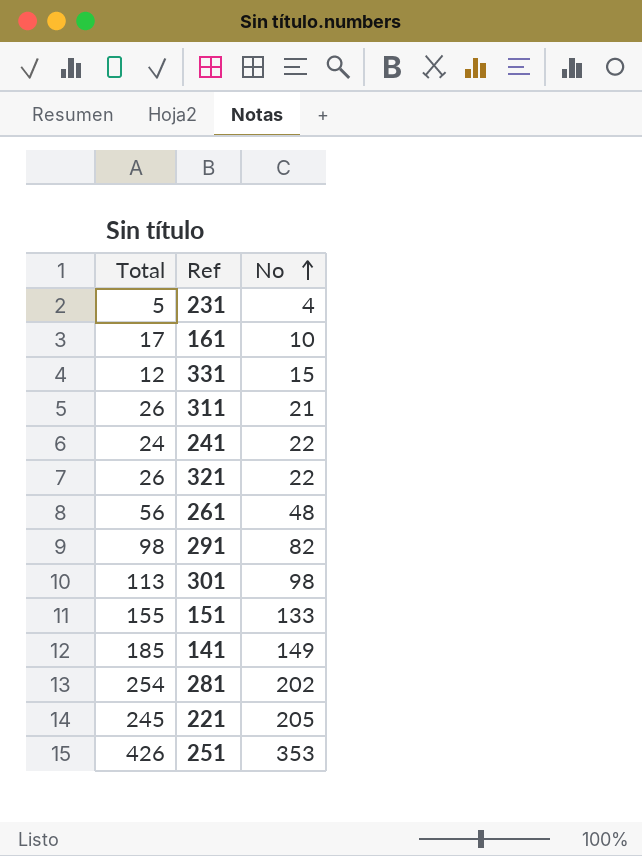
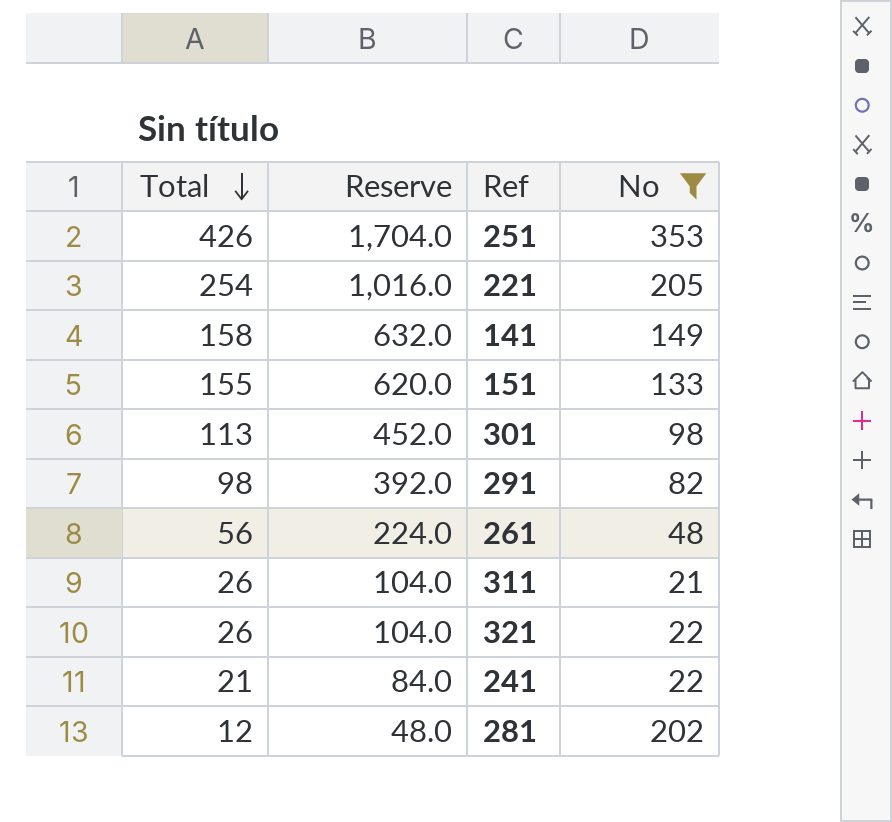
filter: none -> No >= 21
row order: No ascending -> Total descending
column Reserve | formula: none -> [Total] * 4
221 | Total: 245 -> 254
141 | Total: 185 -> 158
241 | Total: 24 -> 21
281 | Total: 254 -> 12

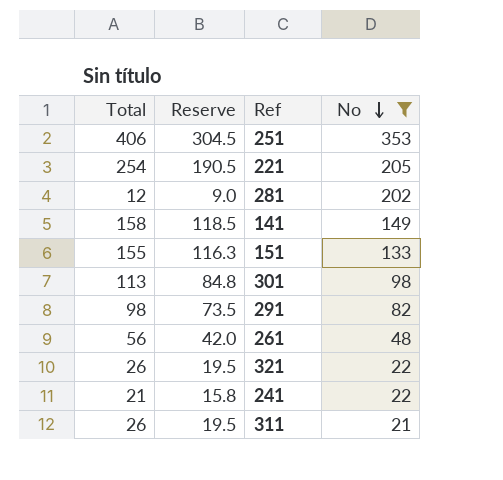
row order: Total descending -> No descending
column Reserve | formula: [Total] * 4 -> [Total] * 0.75
251 | Total: 426 -> 406

